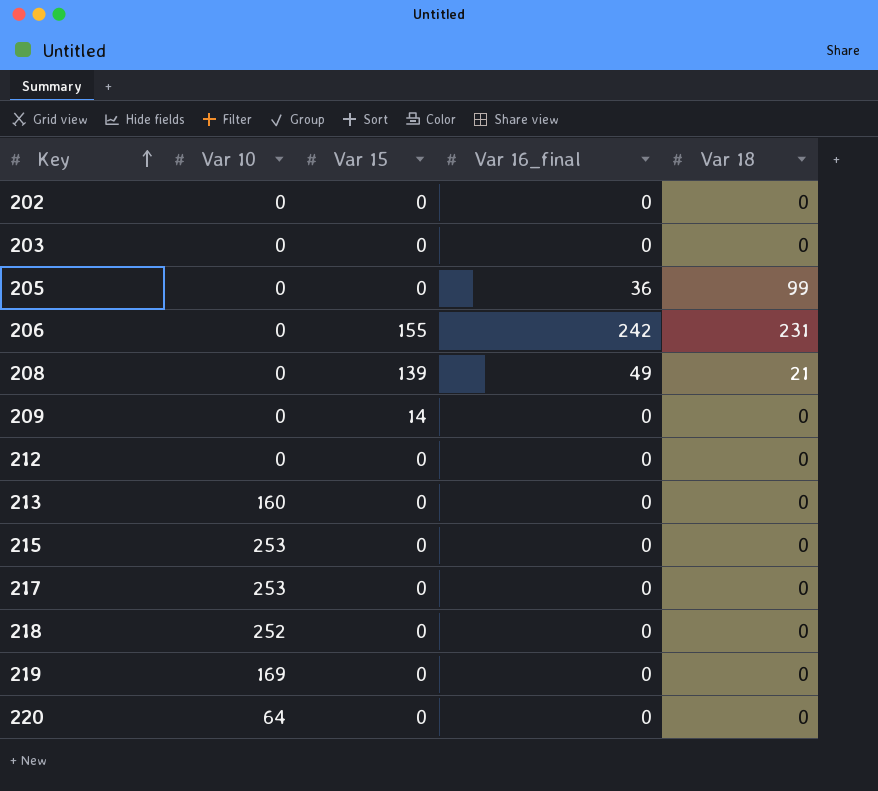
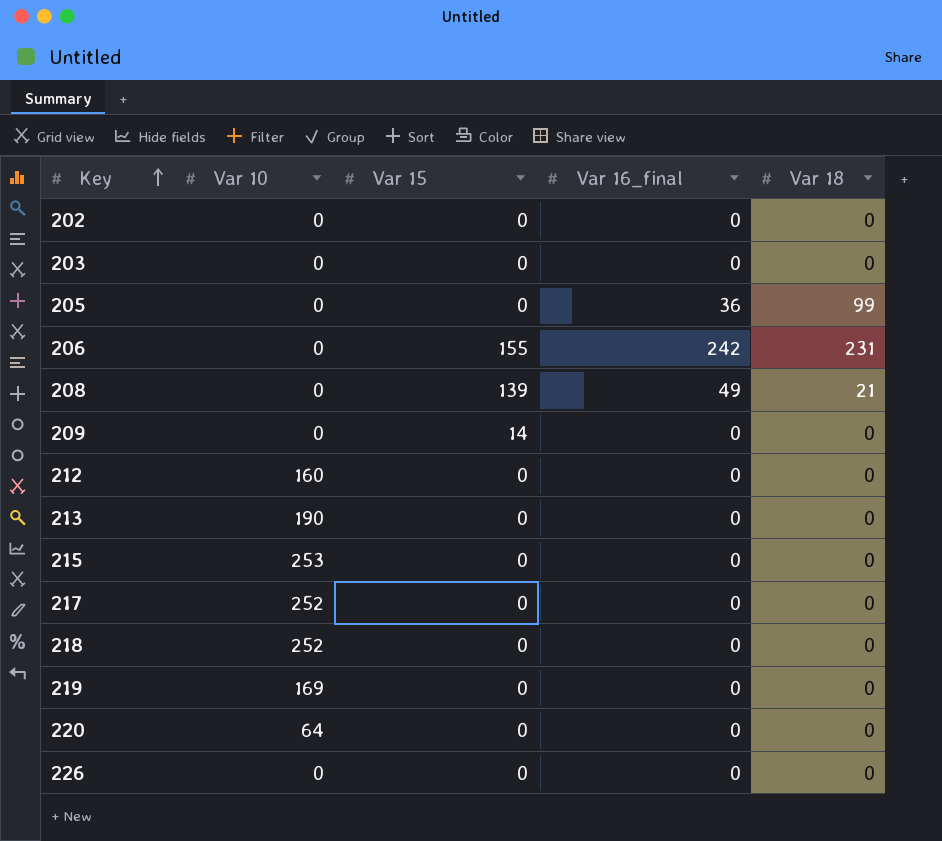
212 | Var 10: 0 -> 160
213 | Var 10: 160 -> 190
217 | Var 10: 253 -> 252
row 226: none -> 0 | 0 | 0 | 0

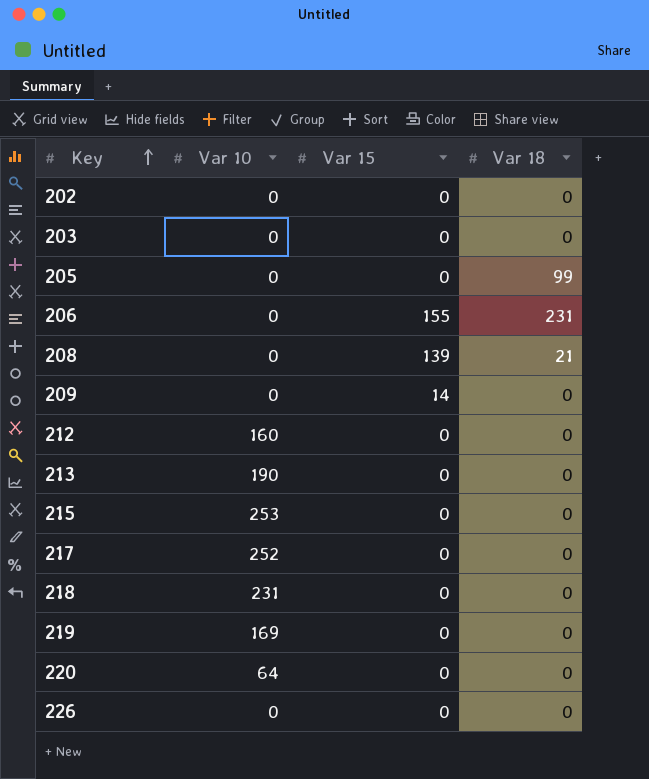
column Var 16_final | position: 4 -> none
218 | Var 10: 252 -> 231

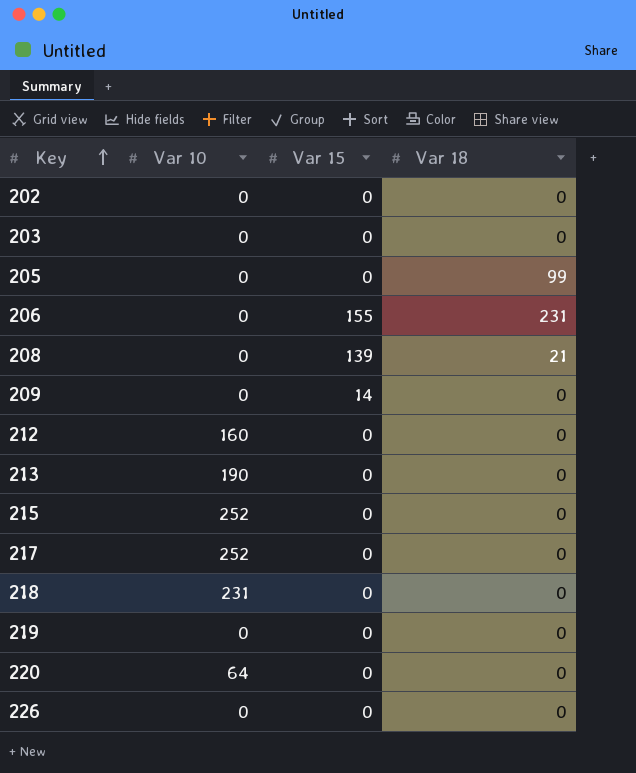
215 | Var 10: 253 -> 252
219 | Var 10: 169 -> 0

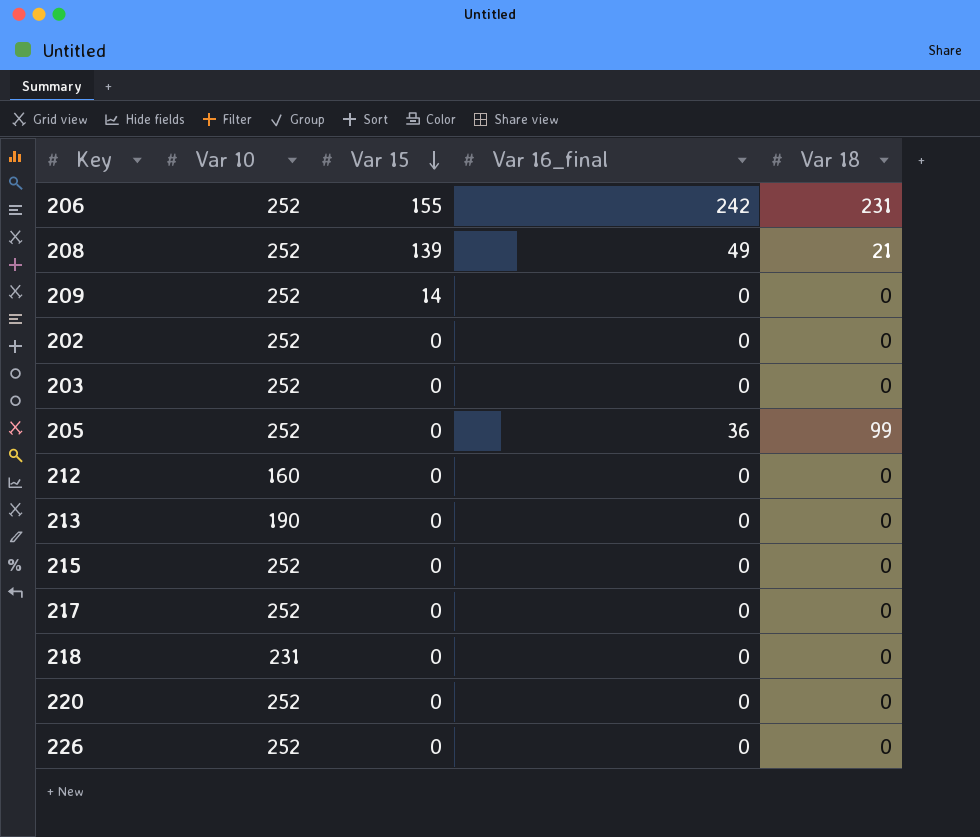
row order: Key ascending -> Var 15 descending
column Var 16_final | position: none -> 4
row 219: 0 | 0 | 0 -> none
206 | Var 10: 0 -> 252
208 | Var 10: 0 -> 252
209 | Var 10: 0 -> 252
202 | Var 10: 0 -> 252
203 | Var 10: 0 -> 252
205 | Var 10: 0 -> 252
220 | Var 10: 64 -> 252
226 | Var 10: 0 -> 252

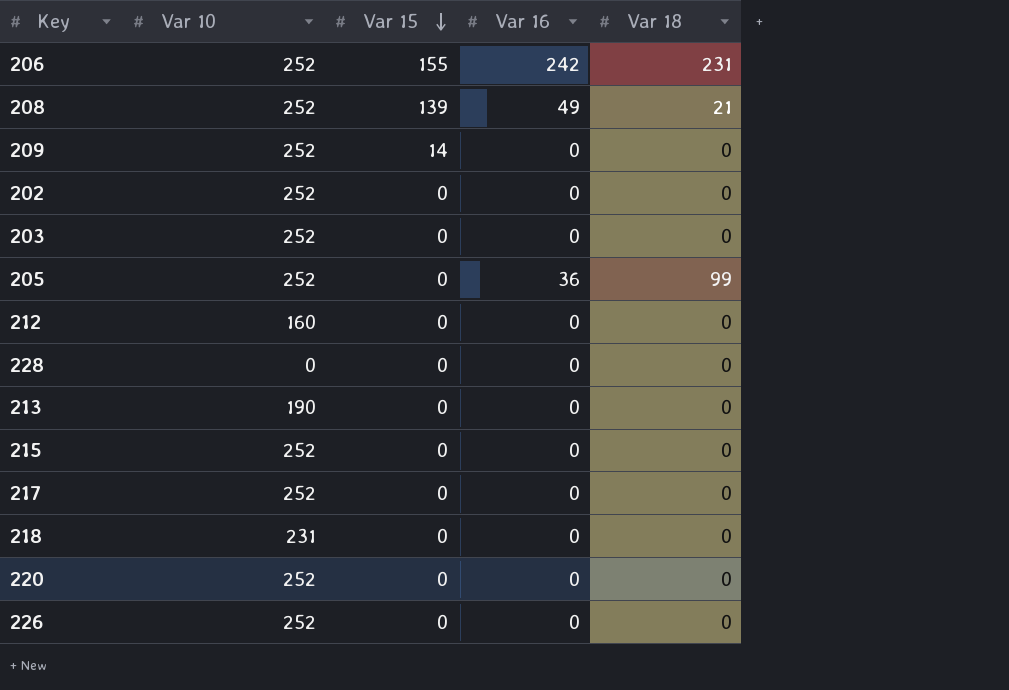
column name: Var 16_final -> Var 16
row 228: none -> 0 | 0 | 0 | 0

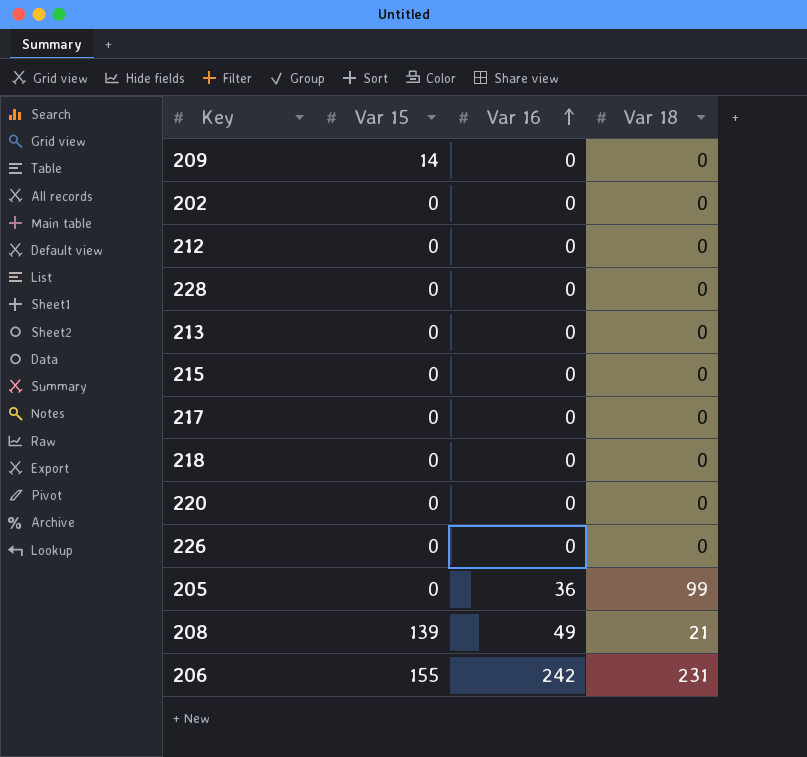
row order: Var 15 descending -> Var 16 ascending
column Var 10 | position: 2 -> none
row 203: 252 | 0 | 0 | 0 -> none

